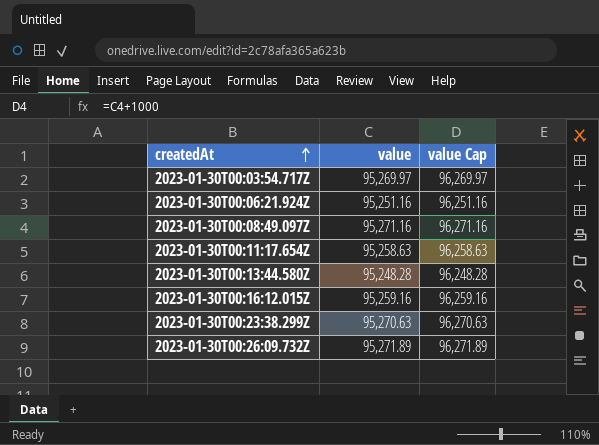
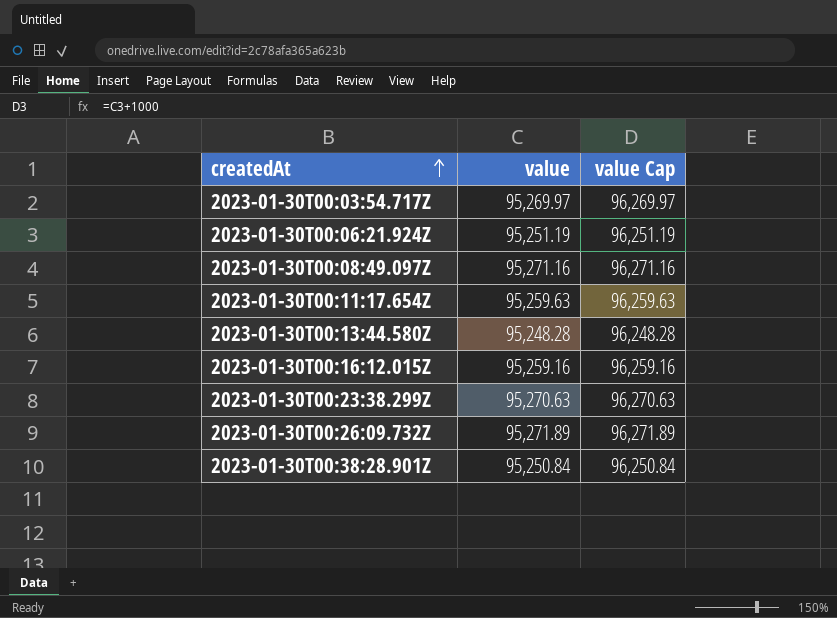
2023-01-30T00:06:21.924Z | value: 95,251.16 -> 95,251.19
2023-01-30T00:06:21.924Z | value Cap: 96,251.16 -> 96,251.19
2023-01-30T00:11:17.654Z | value: 95,258.63 -> 95,259.63
2023-01-30T00:11:17.654Z | value Cap: 96,258.63 -> 96,259.63
row 2023-01-30T00:38:28.901Z: none -> 95,250.84 | 96,250.84

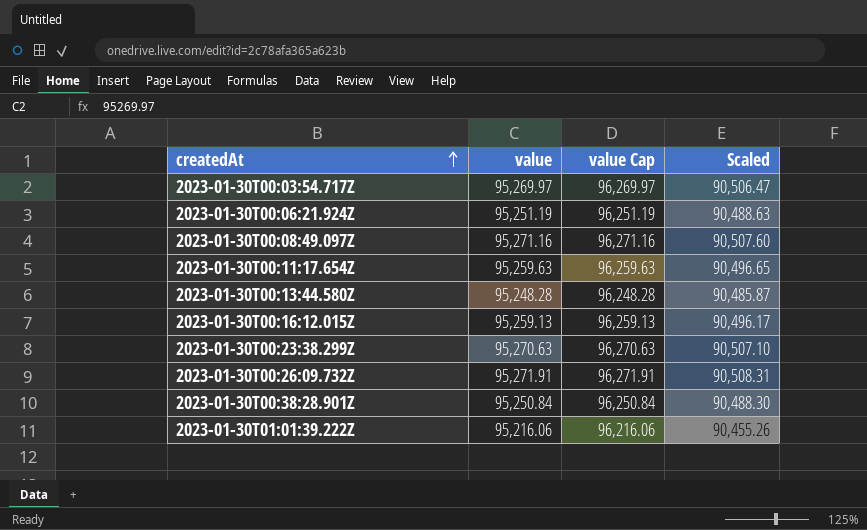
column Scaled | formula: none -> [value] * 0.95
2023-01-30T00:16:12.015Z | value: 95,259.16 -> 95,259.13
2023-01-30T00:16:12.015Z | value Cap: 96,259.16 -> 96,259.13
2023-01-30T00:26:09.732Z | value: 95,271.89 -> 95,271.91
2023-01-30T00:26:09.732Z | value Cap: 96,271.89 -> 96,271.91
row 2023-01-30T01:01:39.222Z: none -> 95,216.06 | 96,216.06 | 90,455.26

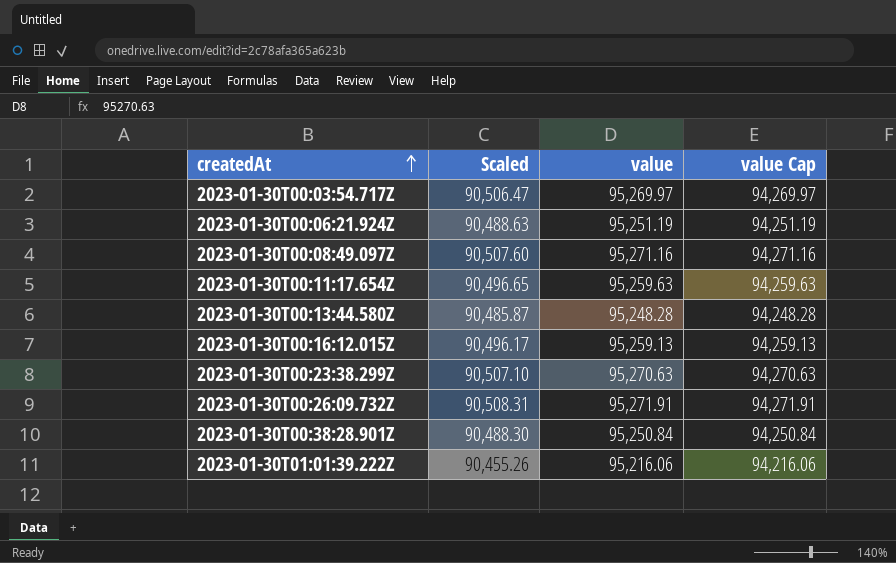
column Scaled | position: 4 -> 2
column value Cap | formula: [value] + 1000 -> [value] - 1000

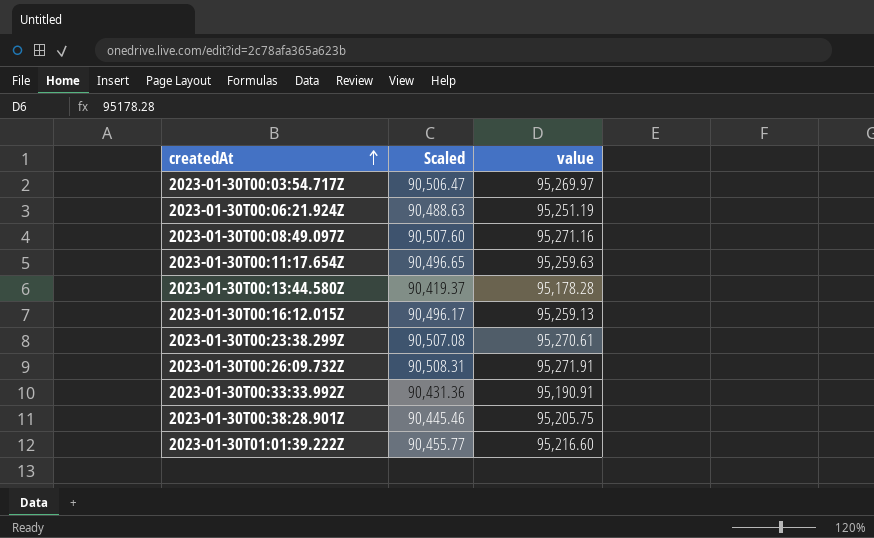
column value Cap | formula: [value] - 1000 -> none
2023-01-30T00:13:44.580Z | Scaled: 90,485.87 -> 90,419.37
2023-01-30T00:13:44.580Z | value: 95,248.28 -> 95,178.28
2023-01-30T00:23:38.299Z | Scaled: 90,507.10 -> 90,507.08
2023-01-30T00:23:38.299Z | value: 95,270.63 -> 95,270.61
row 2023-01-30T00:33:33.992Z: none -> 90,431.36 | 95,190.91
2023-01-30T00:38:28.901Z | Scaled: 90,488.30 -> 90,445.46
2023-01-30T00:38:28.901Z | value: 95,250.84 -> 95,205.75
2023-01-30T01:01:39.222Z | Scaled: 90,455.26 -> 90,455.77
2023-01-30T01:01:39.222Z | value: 95,216.06 -> 95,216.60

